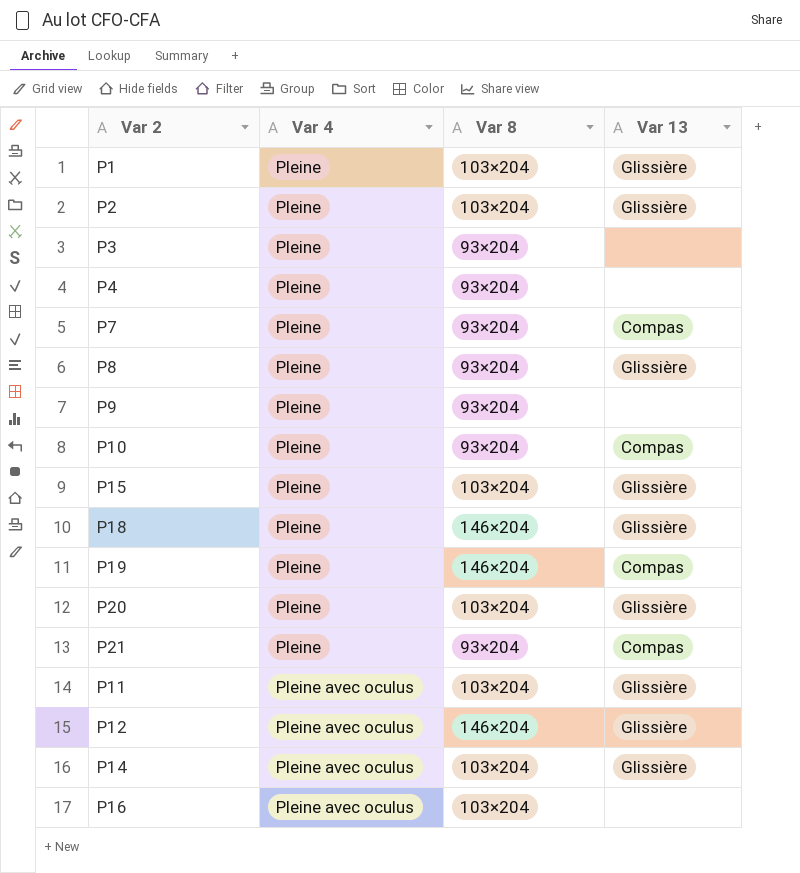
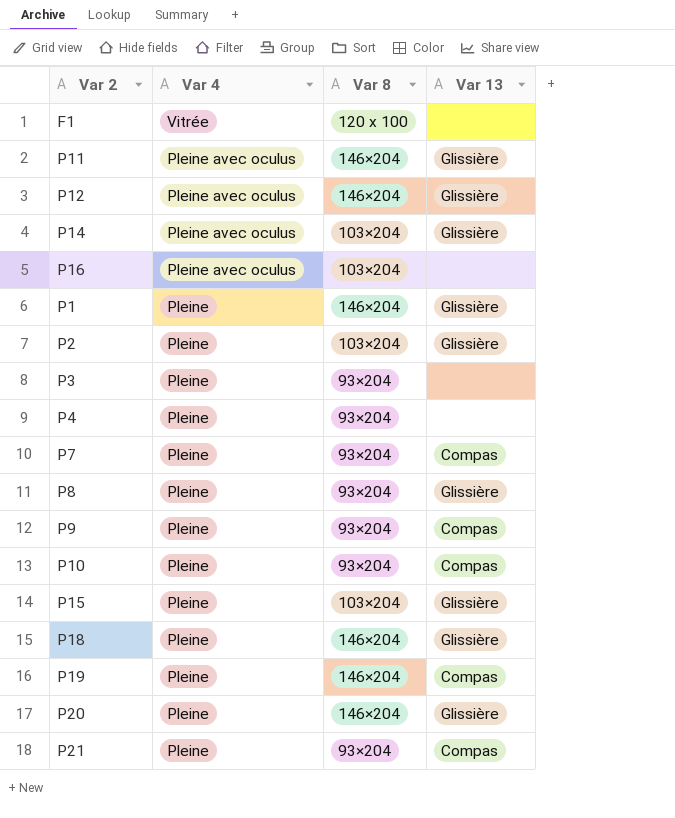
row order: Var 4 ascending -> Var 4 descending
row F1: none -> Vitrée | 120 x 100 | none
P11 | Var 8: 103×204 -> 146×204
P1 | Var 8: 103×204 -> 146×204
P9 | Var 13: none -> Compas
P20 | Var 8: 103×204 -> 146×204

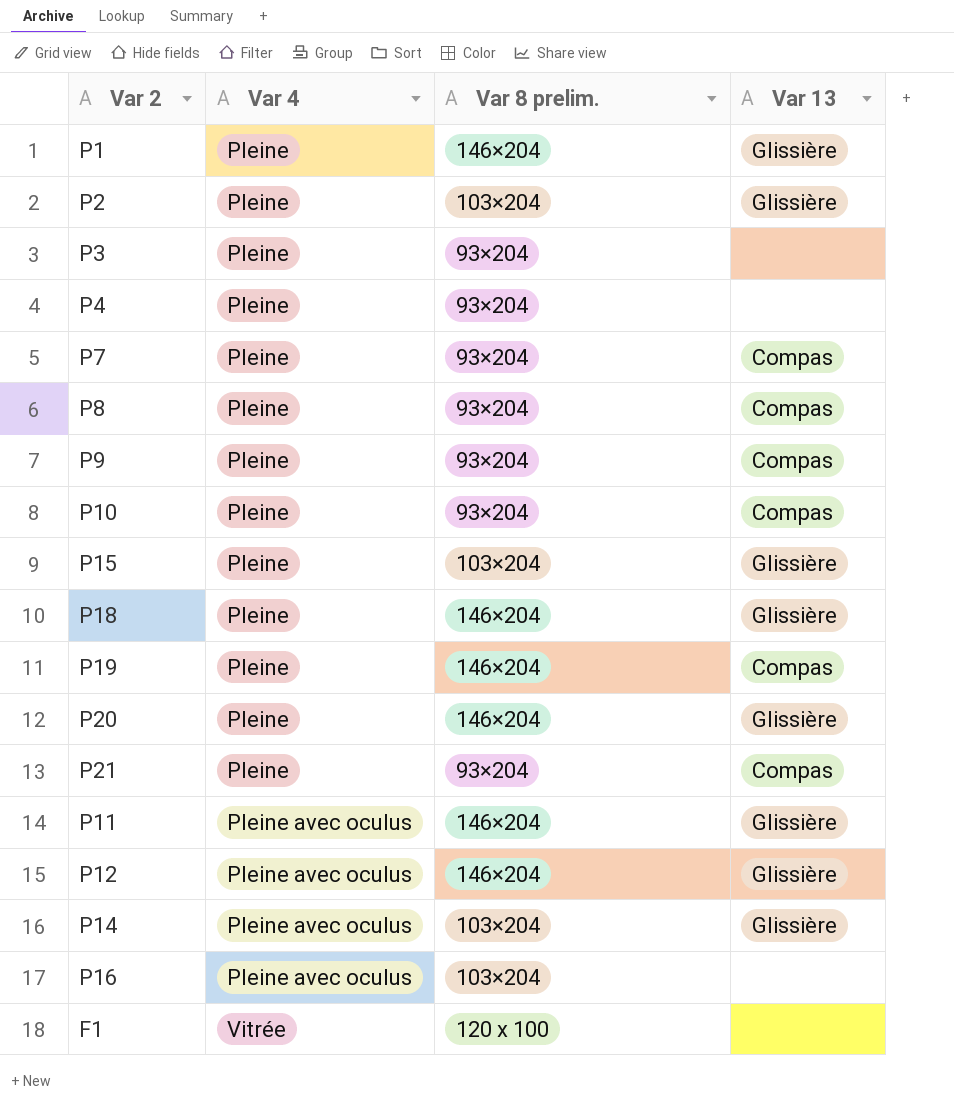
row order: Var 4 descending -> Var 4 ascending
column name: Var 8 -> Var 8 prelim.
P8 | Var 13: Glissière -> Compas

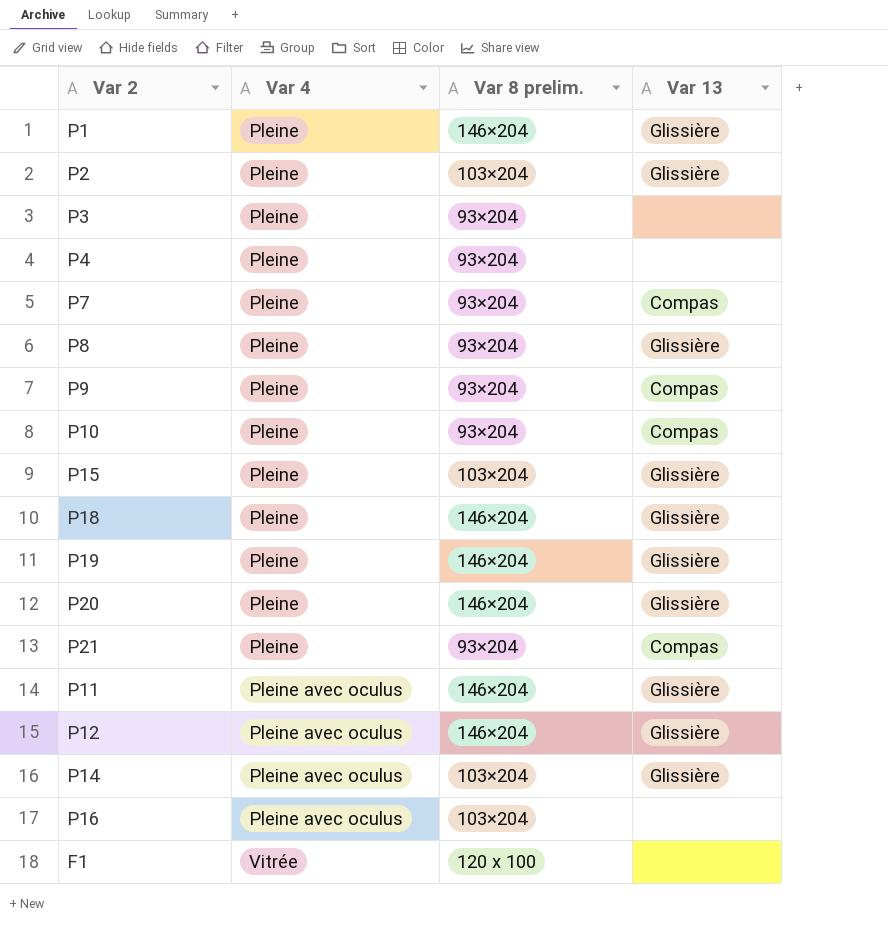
P8 | Var 13: Compas -> Glissière
P19 | Var 13: Compas -> Glissière

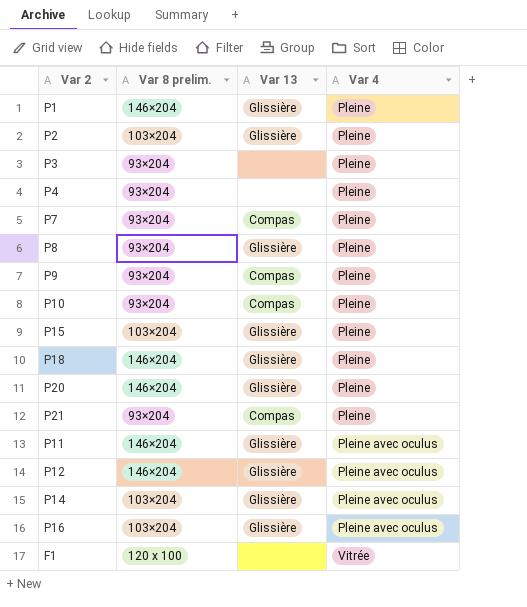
column Var 4 | position: 2 -> 4
row P19: Pleine | 146×204 | Glissière -> none
P16 | Var 13: none -> Glissière

